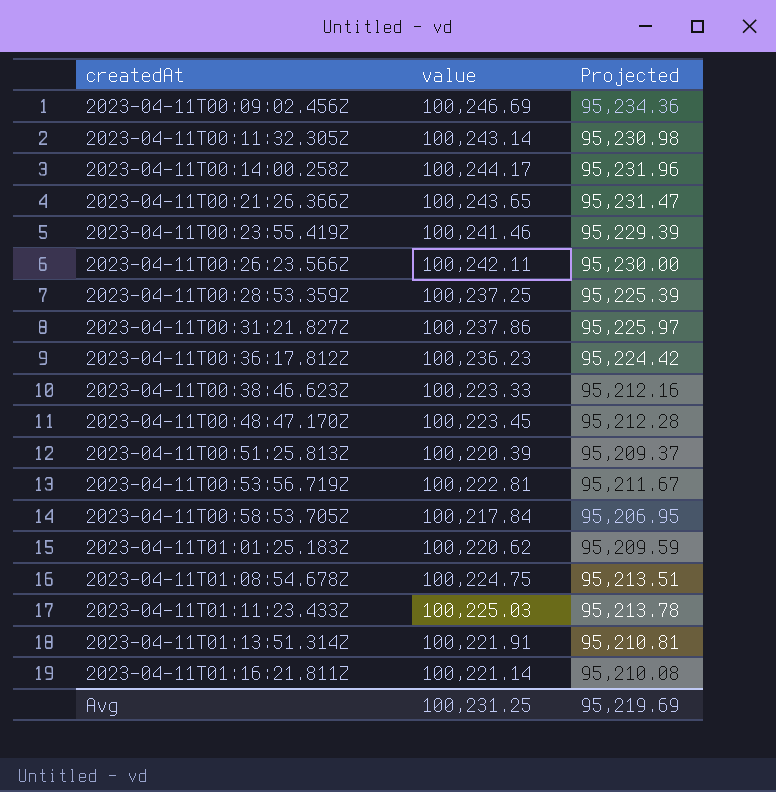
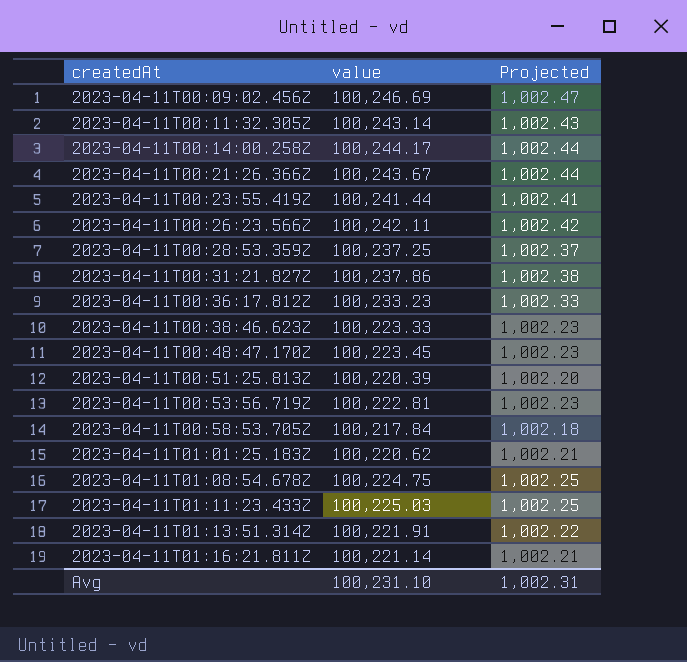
column Projected | formula: [value] * 0.95 -> [value] * 0.01
2023-04-11T00:21:26.366Z | value: 100,243.65 -> 100,243.67
2023-04-11T00:23:55.419Z | value: 100,241.46 -> 100,241.44
2023-04-11T00:36:17.812Z | value: 100,236.23 -> 100,233.23
Avg | value: 100,231.25 -> 100,231.10
Avg | Projected: 95,219.69 -> 1,002.31

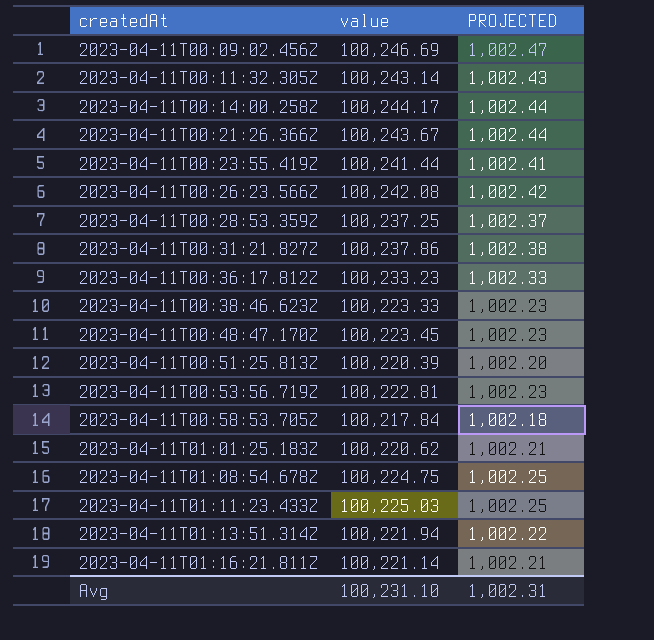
column name: Projected -> PROJECTED
2023-04-11T00:26:23.566Z | value: 100,242.11 -> 100,242.08
2023-04-11T01:13:51.314Z | value: 100,221.91 -> 100,221.94

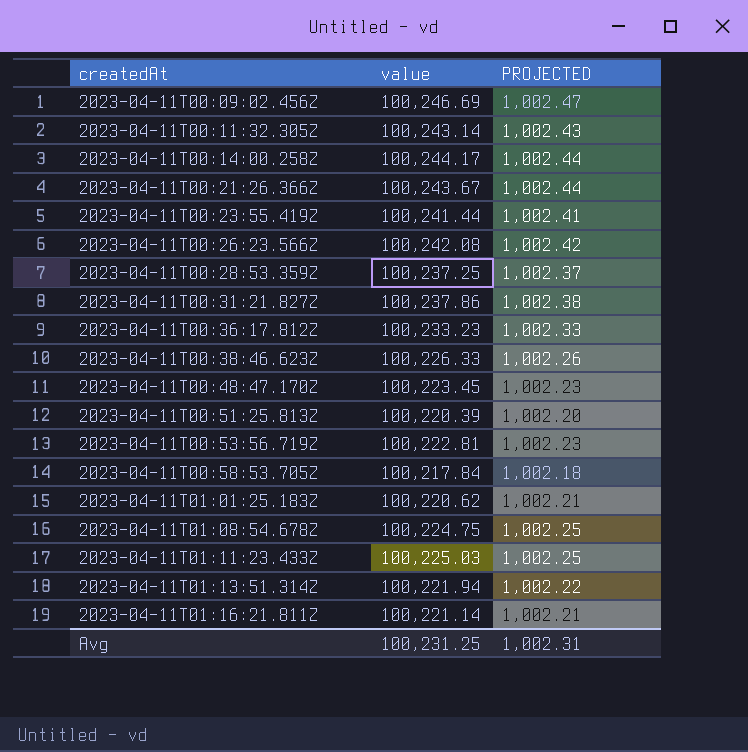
2023-04-11T00:38:46.623Z | value: 100,223.33 -> 100,226.33
2023-04-11T00:38:46.623Z | PROJECTED: 1,002.23 -> 1,002.26
Avg | value: 100,231.10 -> 100,231.25

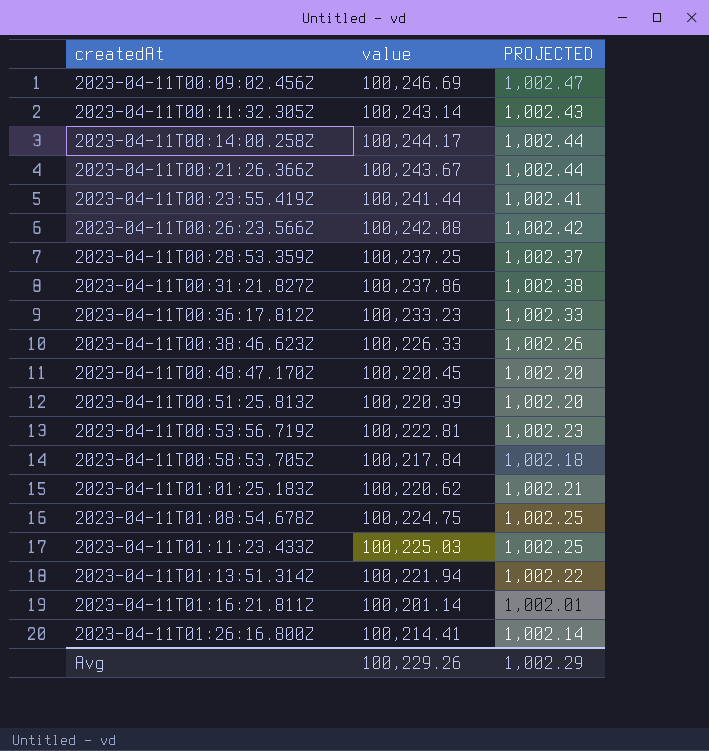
2023-04-11T00:48:47.170Z | value: 100,223.45 -> 100,220.45
2023-04-11T00:48:47.170Z | PROJECTED: 1,002.23 -> 1,002.20
2023-04-11T01:16:21.811Z | value: 100,221.14 -> 100,201.14
2023-04-11T01:16:21.811Z | PROJECTED: 1,002.21 -> 1,002.01
row 2023-04-11T01:26:16.800Z: none -> 100,214.41 | 1,002.14
Avg | value: 100,231.25 -> 100,229.26
Avg | PROJECTED: 1,002.31 -> 1,002.29

